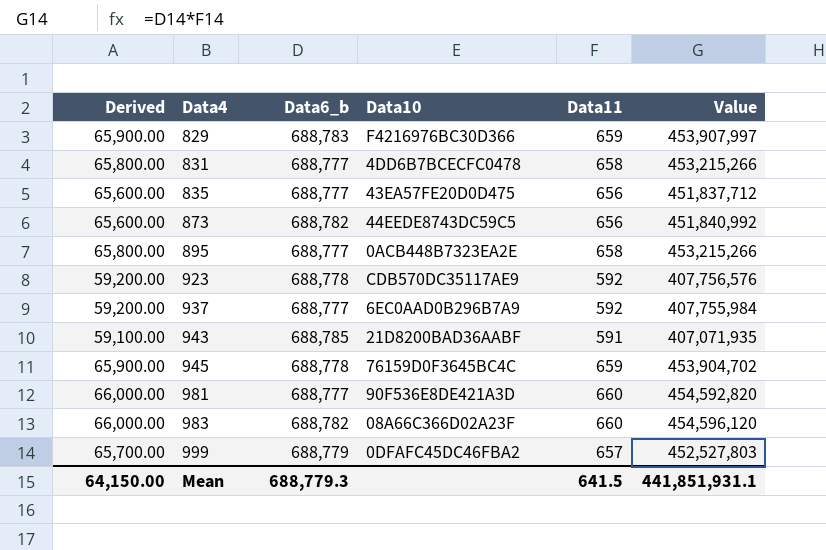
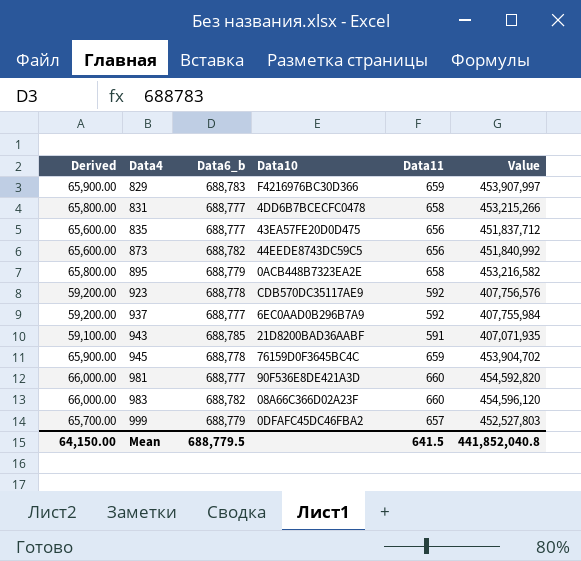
895 | Data6_b: 688,777 -> 688,779
895 | Value: 453,215,266 -> 453,216,582
Mean | Data6_b: 688,779.3 -> 688,779.5
Mean | Value: 441,851,931.1 -> 441,852,040.8

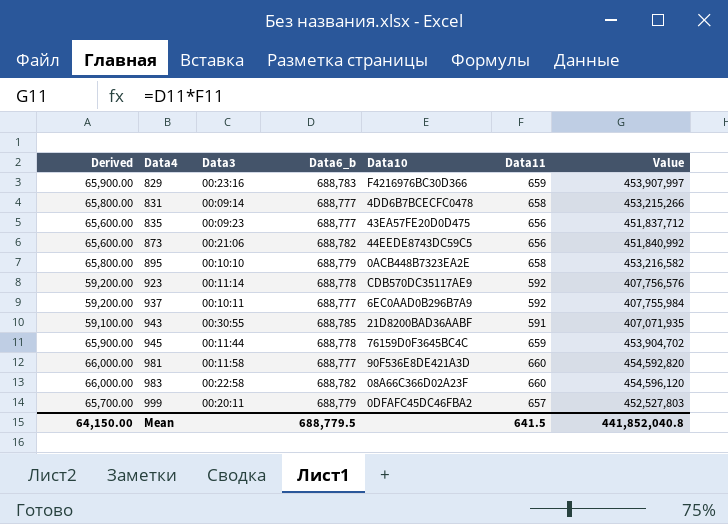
column Data3 | position: none -> 3

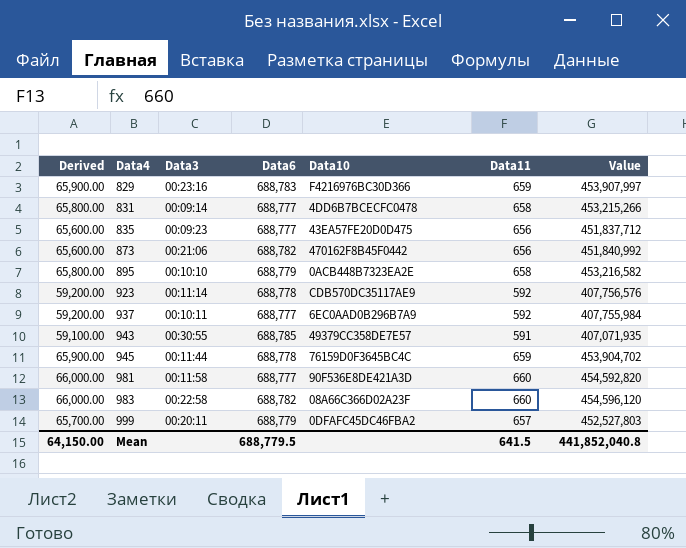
column name: Data6_b -> Data6
873 | Data10: 44EEDE8743DC59C5 -> 470162F8B45F0442
943 | Data10: 21D8200BAD36AABF -> 49379CC358DE7E57

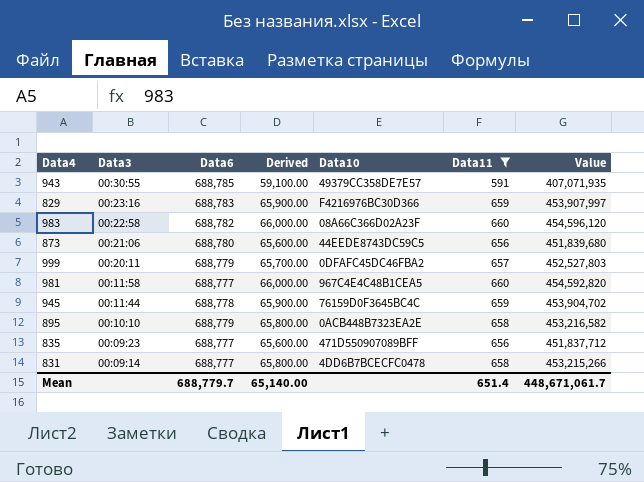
filter: none -> Data11 != 592
row order: Data4 ascending -> Data3 descending
column Derived | position: 1 -> 4
873 | Data6: 688,782 -> 688,780
873 | Data10: 470162F8B45F0442 -> 44EEDE8743DC59C5
873 | Value: 451,840,992 -> 451,839,680
981 | Data10: 90F536E8DE421A3D -> 967C4E4C48B1CEA5
835 | Data10: 43EA57FE20D0D475 -> 471D550907089BFF
Mean | Data6: 688,779.5 -> 688,779.7
Mean | Derived: 64,150.00 -> 65,140.00
Mean | Data11: 641.5 -> 651.4
Mean | Value: 441,852,040.8 -> 448,671,061.7

